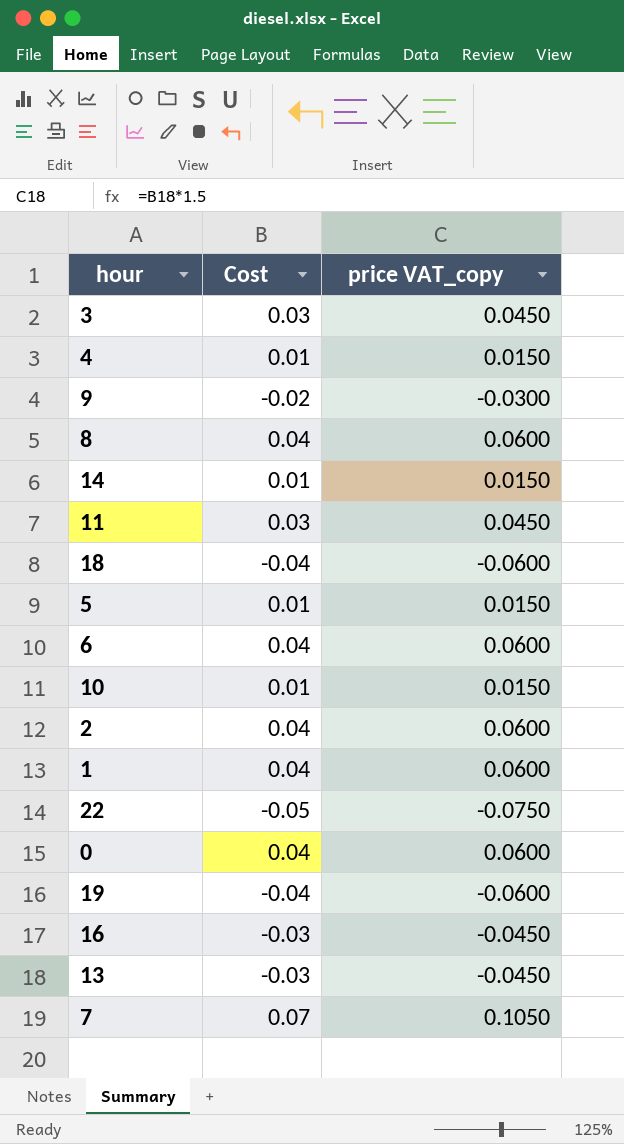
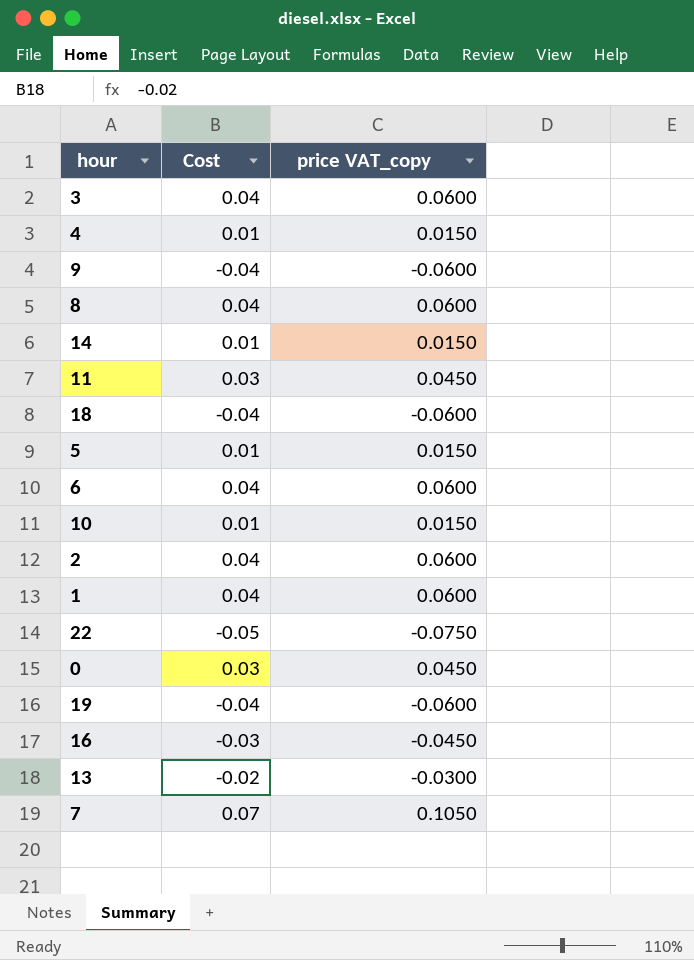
3 | Cost: 0.03 -> 0.04
3 | price VAT_copy: 0.0450 -> 0.0600
9 | Cost: -0.02 -> -0.04
9 | price VAT_copy: -0.0300 -> -0.0600
0 | Cost: 0.04 -> 0.03
0 | price VAT_copy: 0.0600 -> 0.0450
13 | Cost: -0.03 -> -0.02
13 | price VAT_copy: -0.0450 -> -0.0300

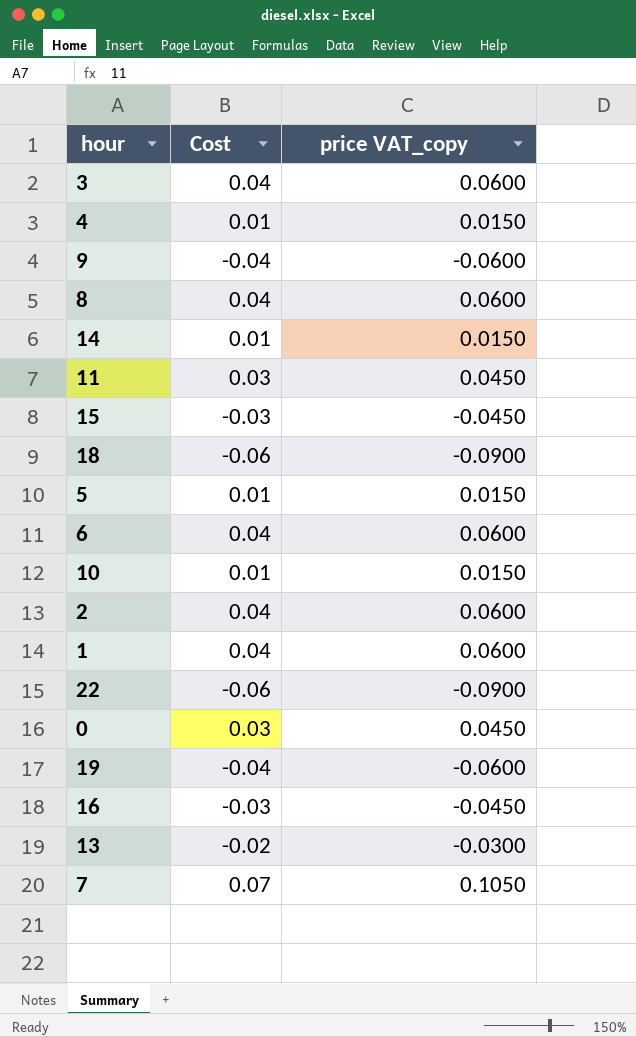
row 15: none -> -0.03 | -0.0450
18 | Cost: -0.04 -> -0.06
18 | price VAT_copy: -0.0600 -> -0.0900
22 | Cost: -0.05 -> -0.06
22 | price VAT_copy: -0.0750 -> -0.0900

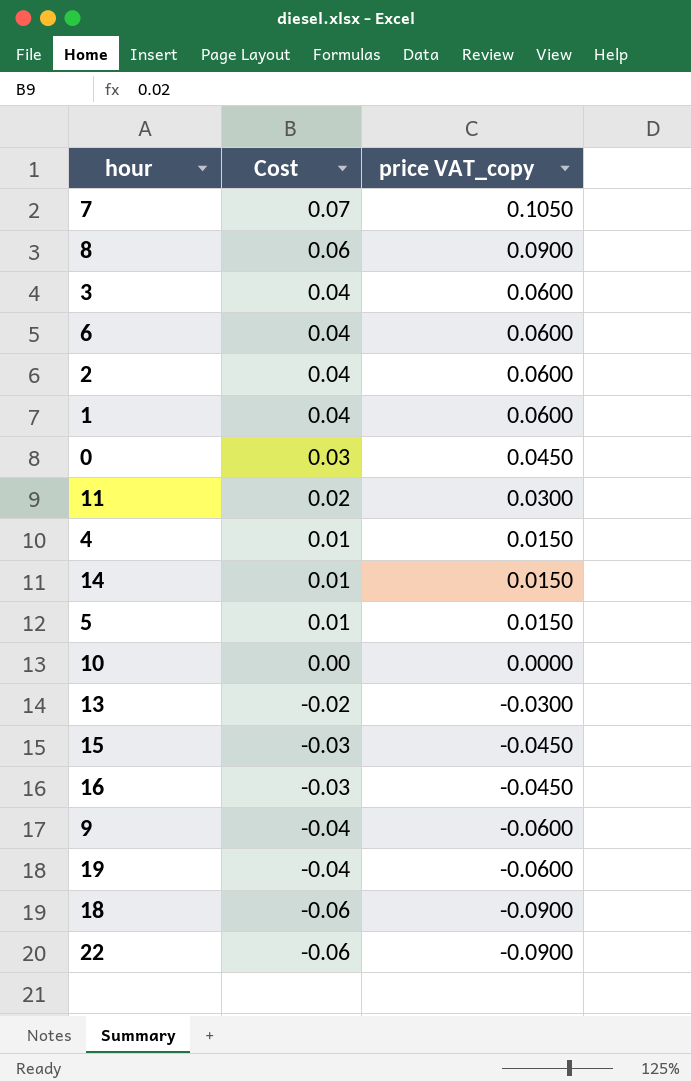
row order: none -> Cost descending
8 | Cost: 0.04 -> 0.06
8 | price VAT_copy: 0.0600 -> 0.0900
11 | Cost: 0.03 -> 0.02
11 | price VAT_copy: 0.0450 -> 0.0300
10 | Cost: 0.01 -> 0.00
10 | price VAT_copy: 0.0150 -> 0.0000

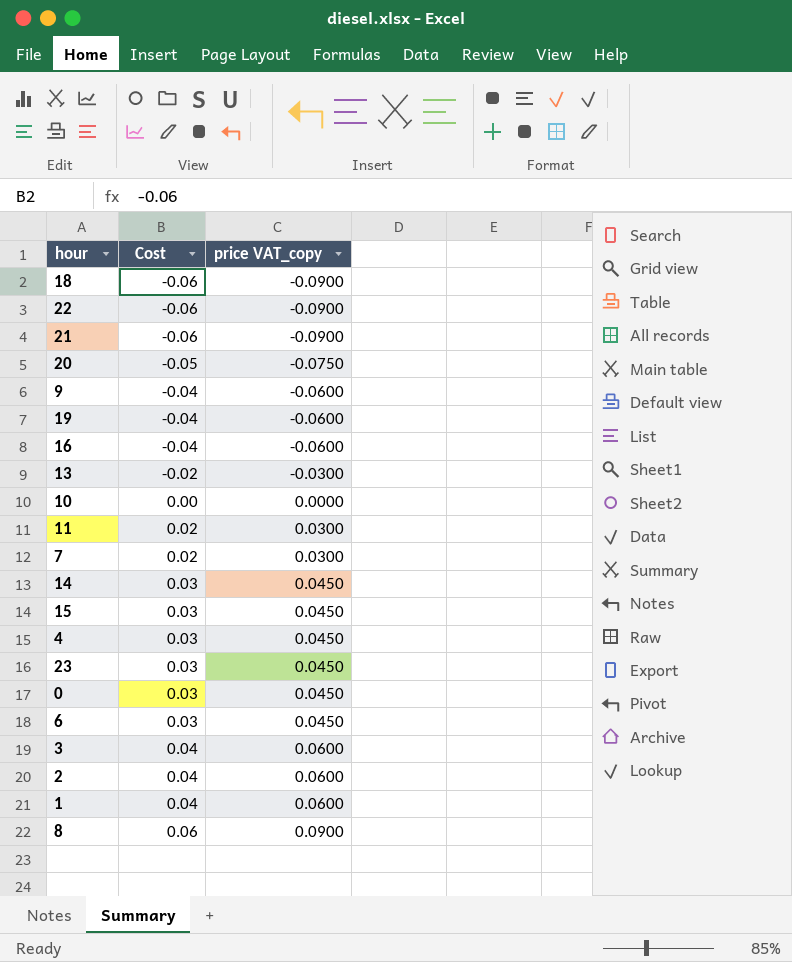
row order: Cost descending -> Cost ascending
row 5: 0.01 | 0.0150 -> none
row 21: none -> -0.06 | -0.0900
row 20: none -> -0.05 | -0.0750
16 | Cost: -0.03 -> -0.04
16 | price VAT_copy: -0.0450 -> -0.0600
7 | Cost: 0.07 -> 0.02
7 | price VAT_copy: 0.1050 -> 0.0300
14 | Cost: 0.01 -> 0.03
14 | price VAT_copy: 0.0150 -> 0.0450
15 | Cost: -0.03 -> 0.03
15 | price VAT_copy: -0.0450 -> 0.0450
4 | Cost: 0.01 -> 0.03
4 | price VAT_copy: 0.0150 -> 0.0450
row 23: none -> 0.03 | 0.0450
6 | Cost: 0.04 -> 0.03
6 | price VAT_copy: 0.0600 -> 0.0450

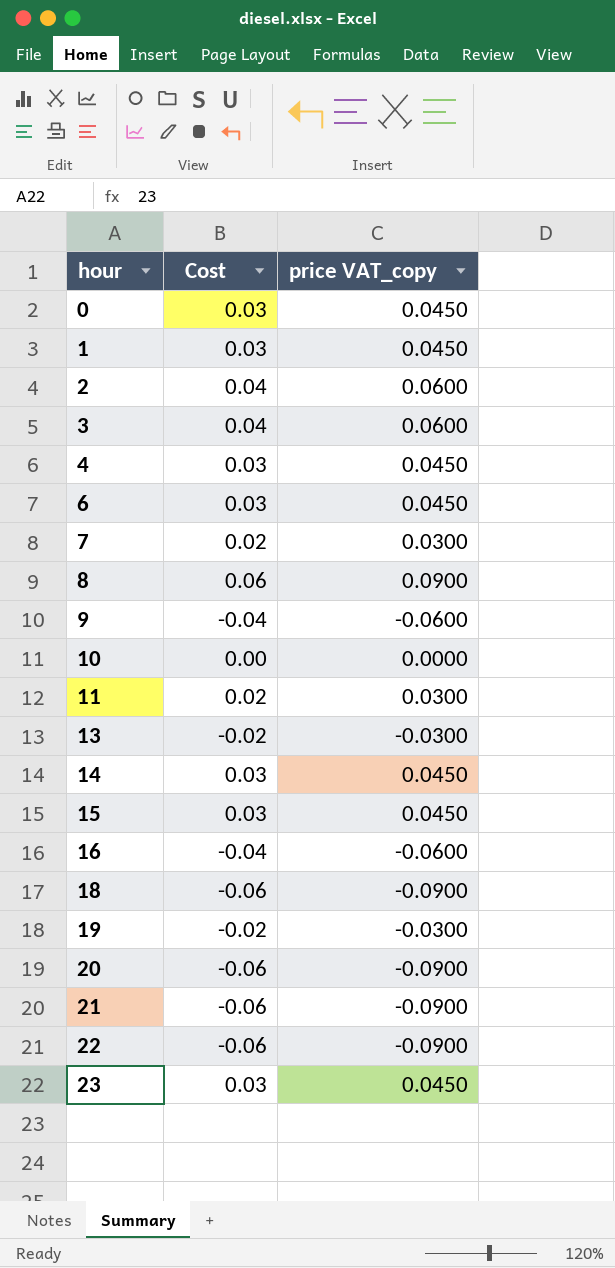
row order: Cost ascending -> hour ascending
1 | Cost: 0.04 -> 0.03
1 | price VAT_copy: 0.0600 -> 0.0450
19 | Cost: -0.04 -> -0.02
19 | price VAT_copy: -0.0600 -> -0.0300
20 | Cost: -0.05 -> -0.06
20 | price VAT_copy: -0.0750 -> -0.0900

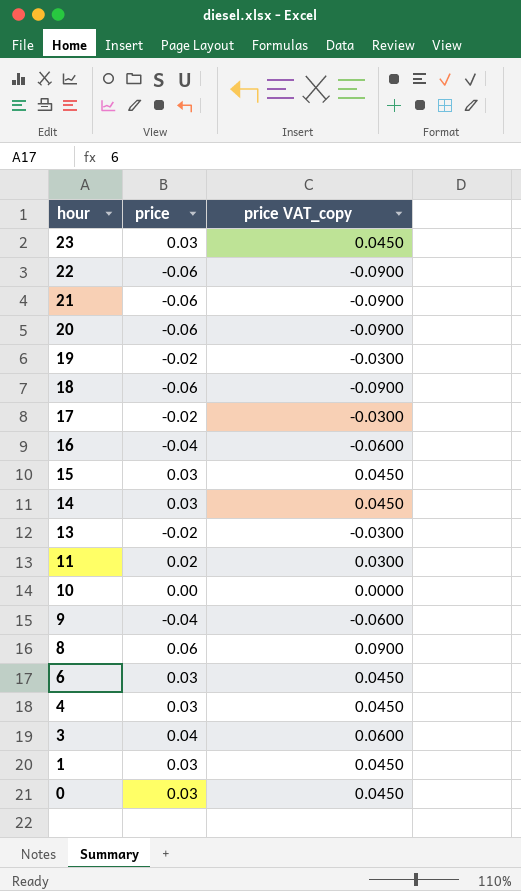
row order: hour ascending -> hour descending
column name: Cost -> price
row 2: 0.04 | 0.0600 -> none
row 7: 0.02 | 0.0300 -> none
row 17: none -> -0.02 | -0.0300

